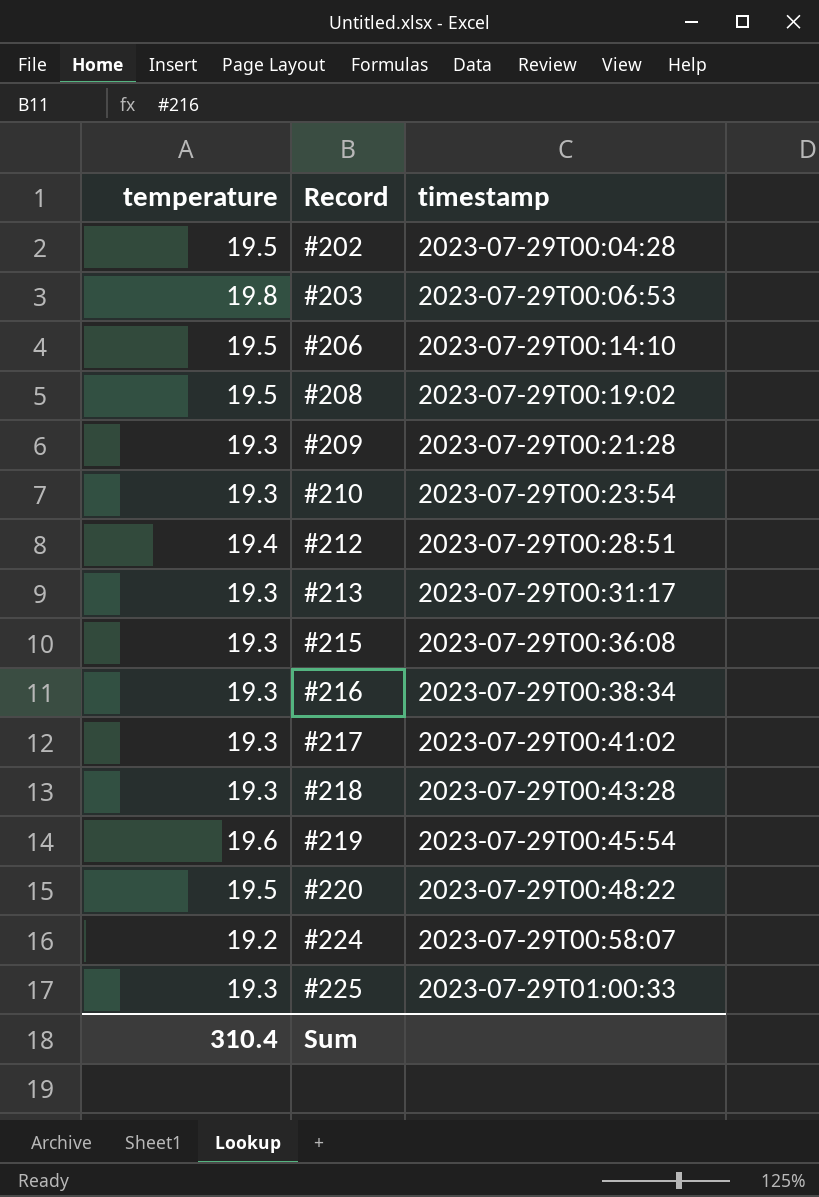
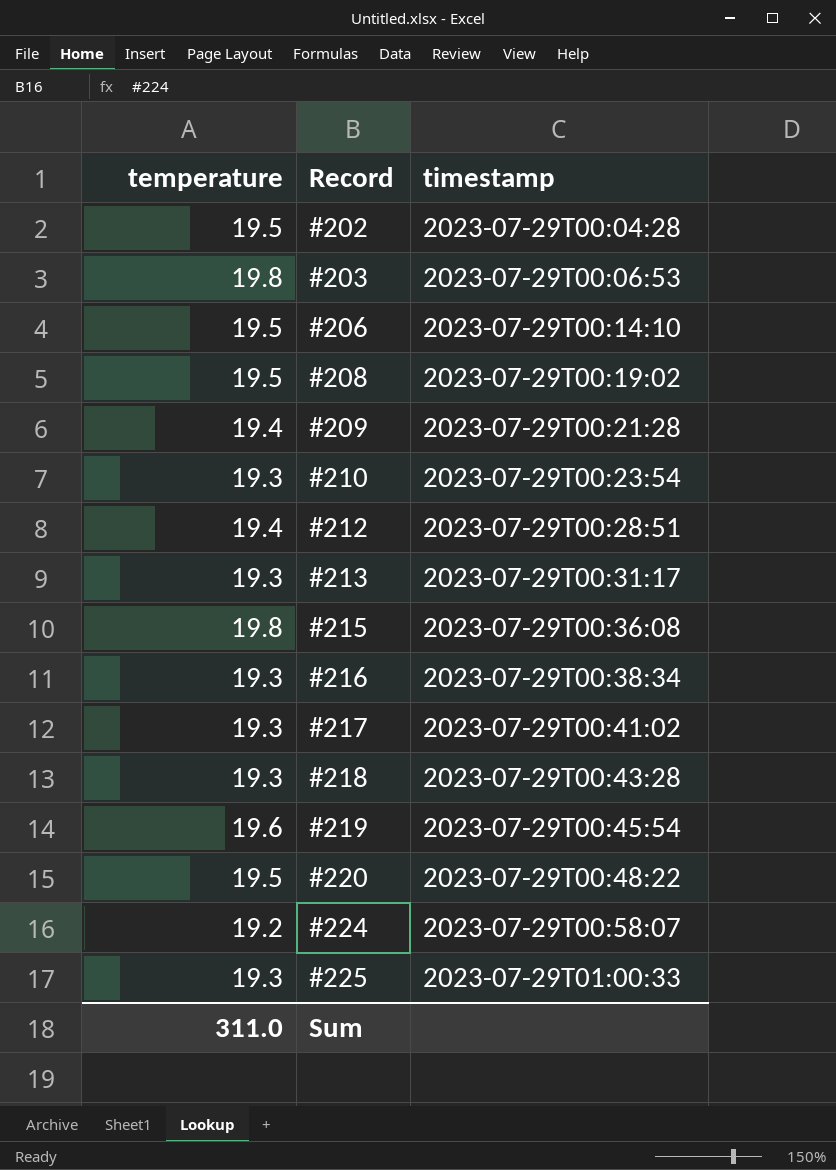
#209 | temperature: 19.3 -> 19.4
#215 | temperature: 19.3 -> 19.8
Sum | temperature: 310.4 -> 311.0

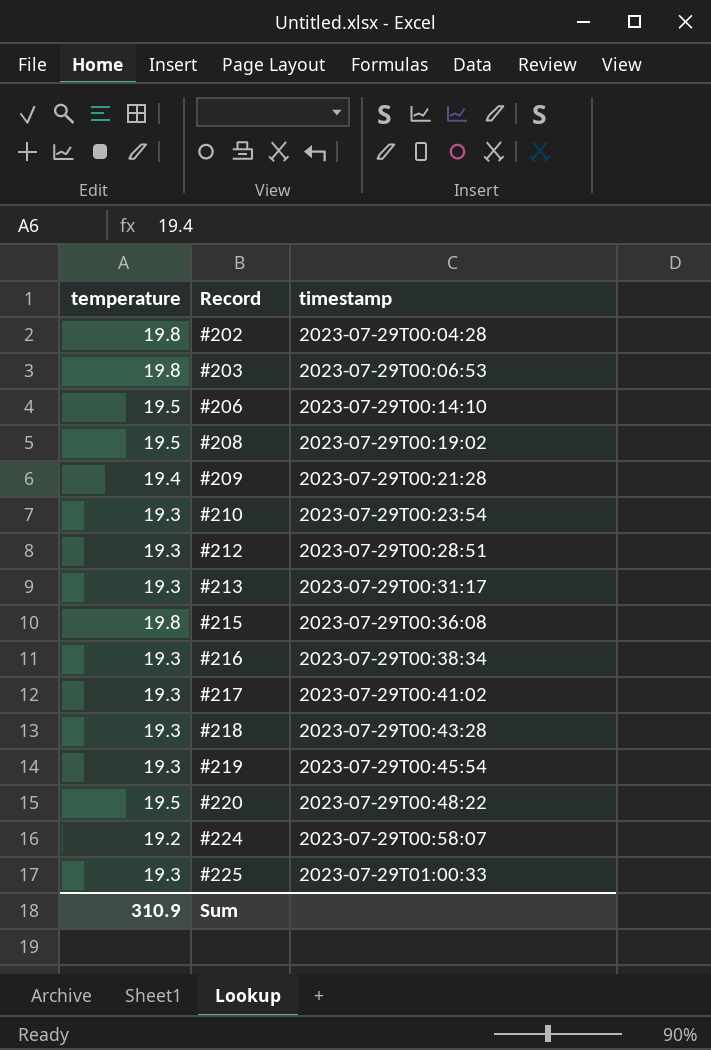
#202 | temperature: 19.5 -> 19.8
#212 | temperature: 19.4 -> 19.3
#219 | temperature: 19.6 -> 19.3
Sum | temperature: 311.0 -> 310.9

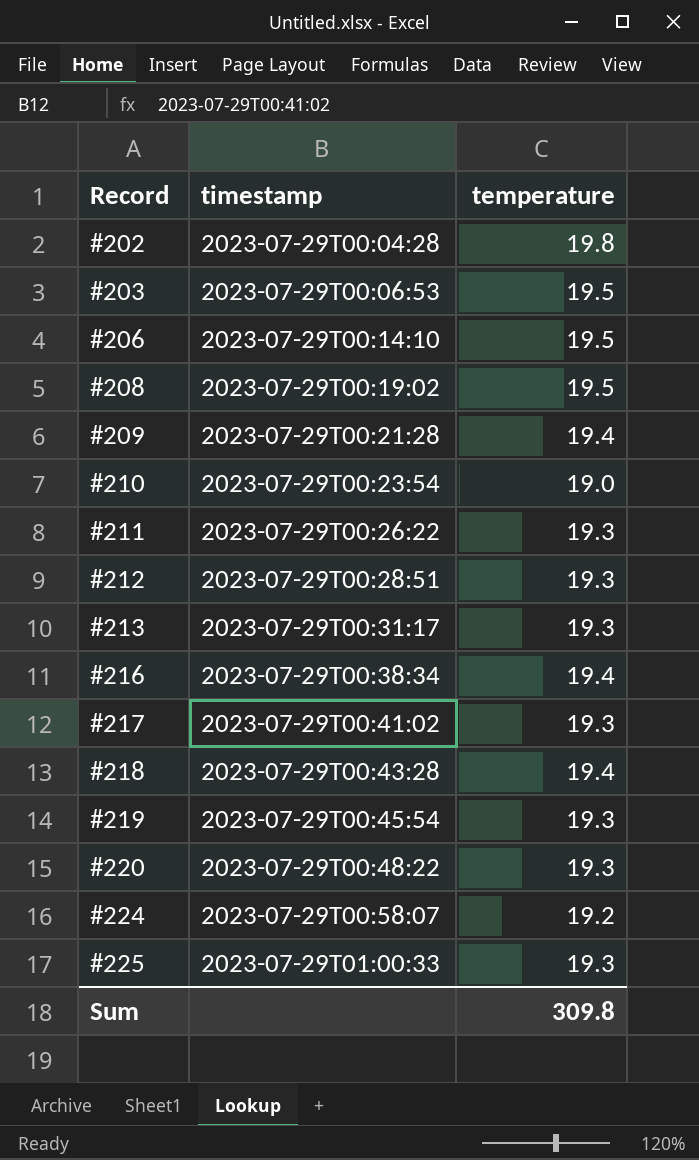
column temperature | position: 1 -> 3
row #215: 19.8 | 2023-07-29T00:36:08 -> none
#203 | temperature: 19.8 -> 19.5
#210 | temperature: 19.3 -> 19.0
row #211: none -> 2023-07-29T00:26:22 | 19.3
#216 | temperature: 19.3 -> 19.4
#218 | temperature: 19.3 -> 19.4
#220 | temperature: 19.5 -> 19.3
Sum | temperature: 310.9 -> 309.8

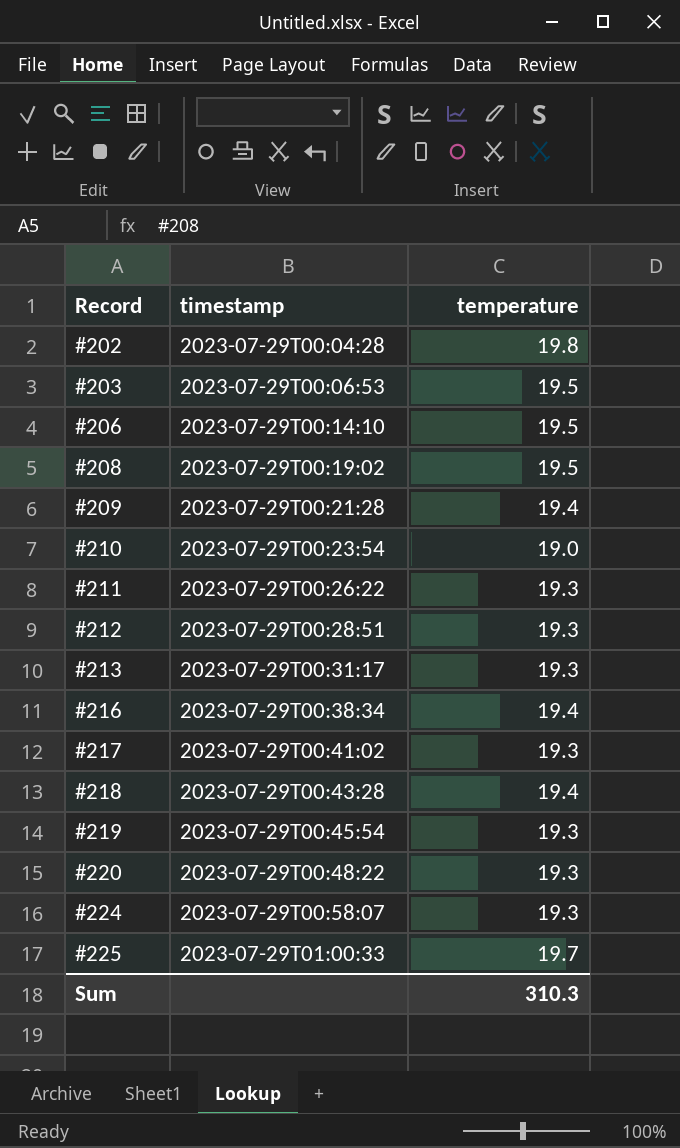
#224 | temperature: 19.2 -> 19.3
#225 | temperature: 19.3 -> 19.7
Sum | temperature: 309.8 -> 310.3

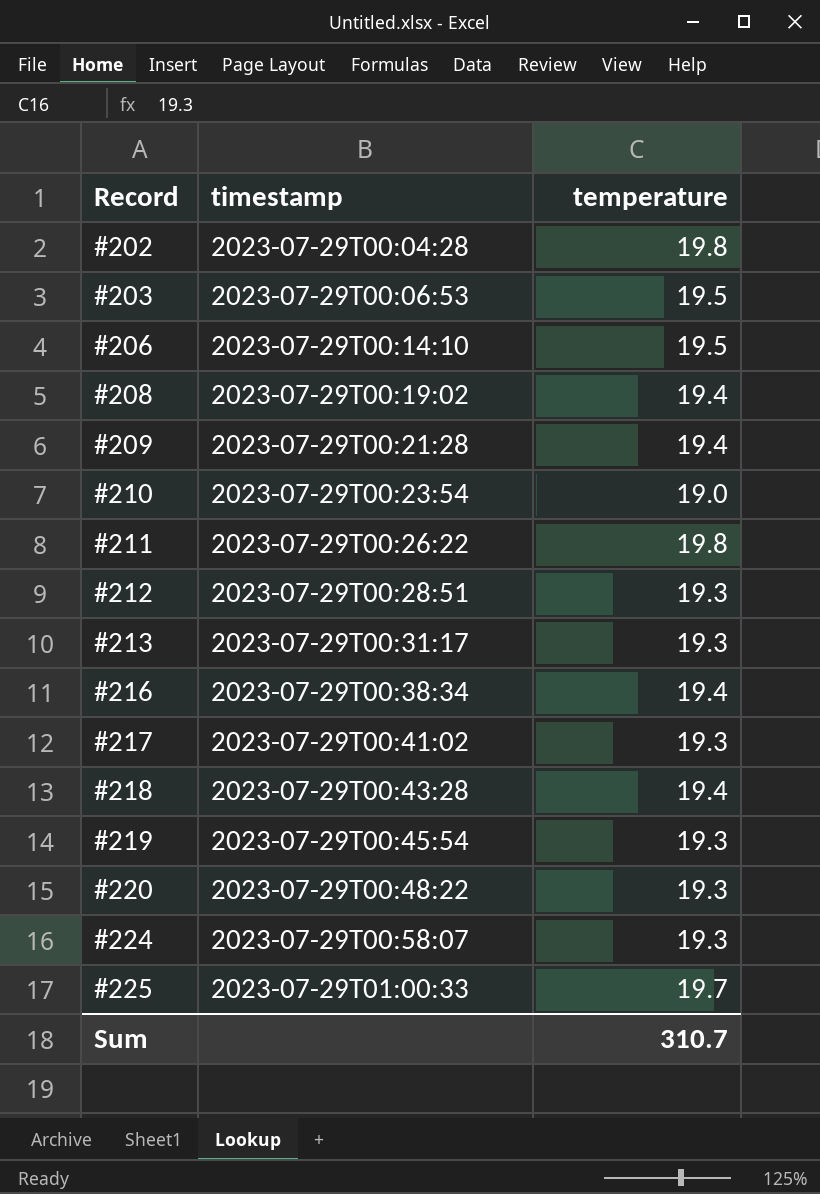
#208 | temperature: 19.5 -> 19.4
#211 | temperature: 19.3 -> 19.8
Sum | temperature: 310.3 -> 310.7

